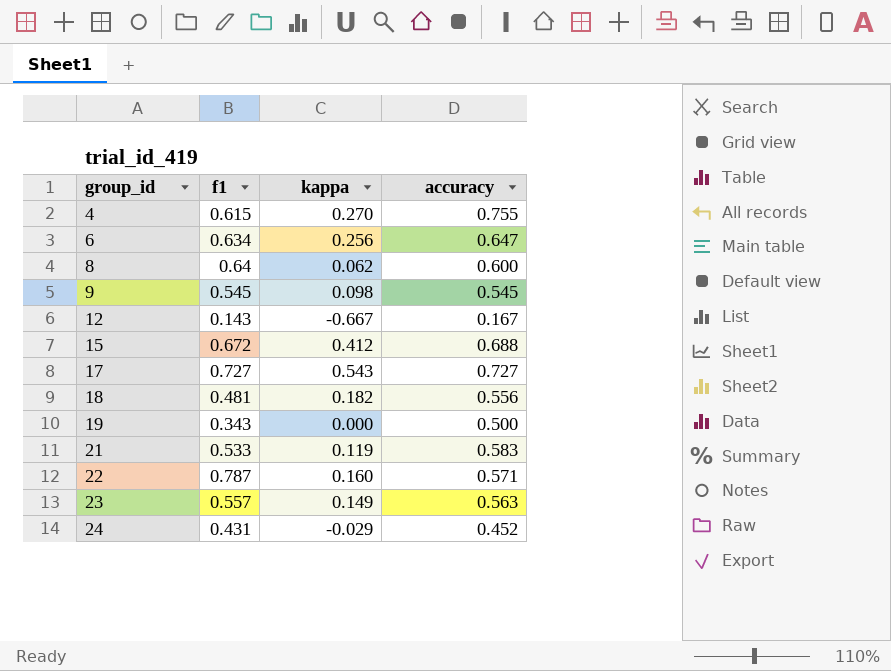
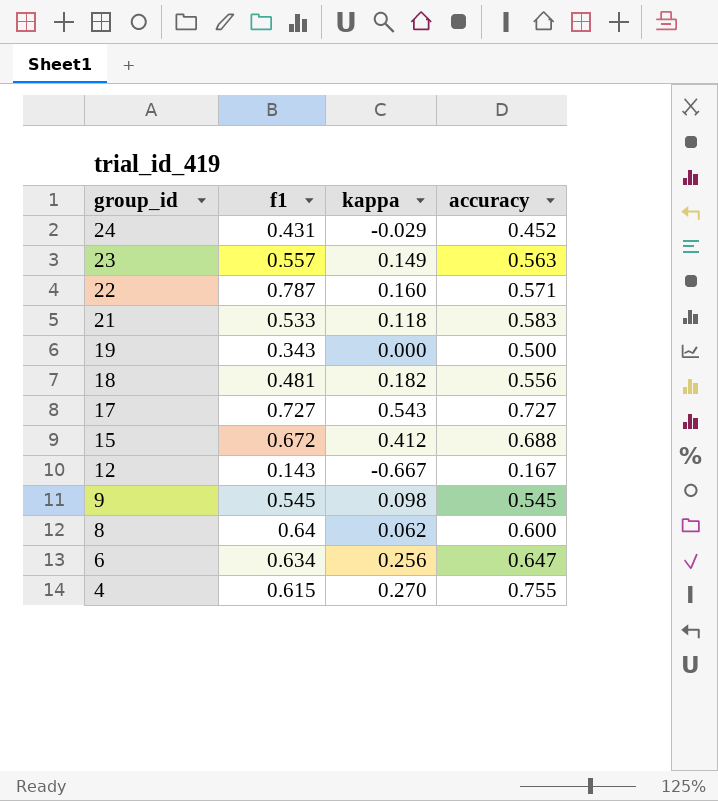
row order: group_id ascending -> group_id descending
21 | kappa: 0.119 -> 0.118

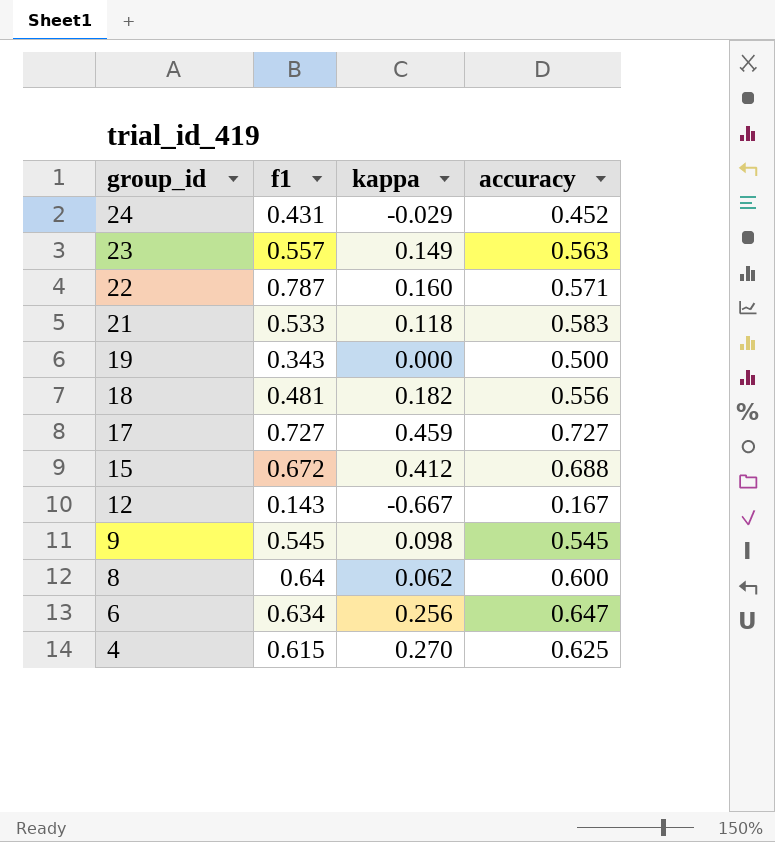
17 | kappa: 0.543 -> 0.459
4 | accuracy: 0.755 -> 0.625

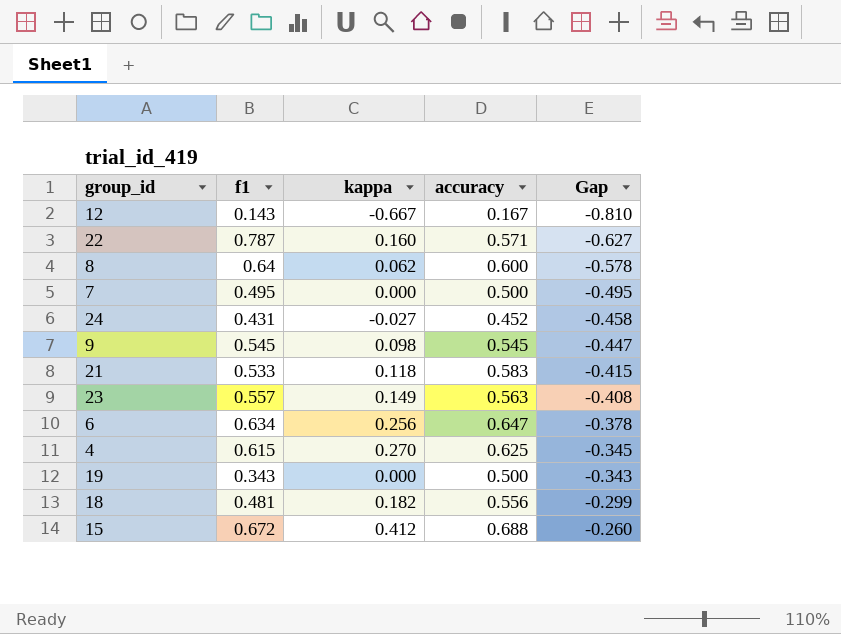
row order: group_id descending -> Gap ascending
column Gap | formula: none -> [kappa] - [f1]
row 17: 0.727 | 0.459 | 0.727 -> none
row 7: none -> 0.495 | 0.000 | 0.500 | -0.495
24 | kappa: -0.029 -> -0.027

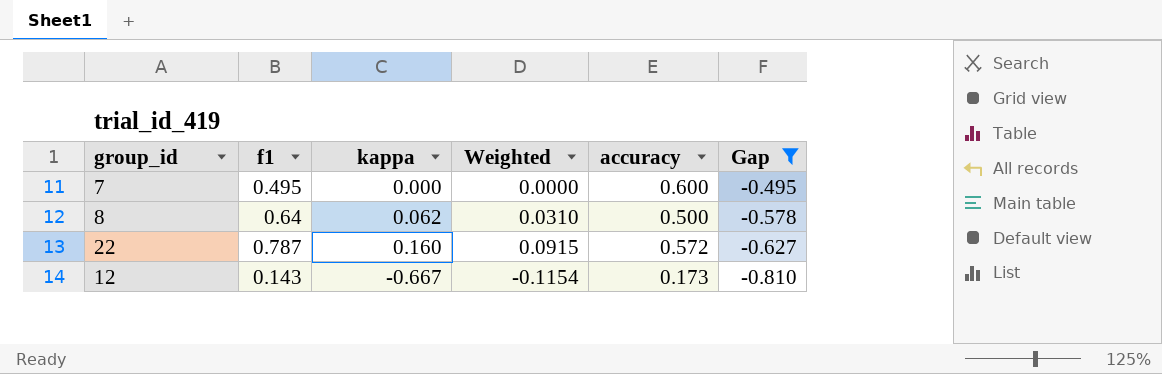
filter: none -> Gap <= -0.495
row order: Gap ascending -> Gap descending
column Weighted | formula: none -> [kappa] * [accuracy]
7 | accuracy: 0.500 -> 0.600
8 | accuracy: 0.600 -> 0.500
22 | accuracy: 0.571 -> 0.572
12 | accuracy: 0.167 -> 0.173

